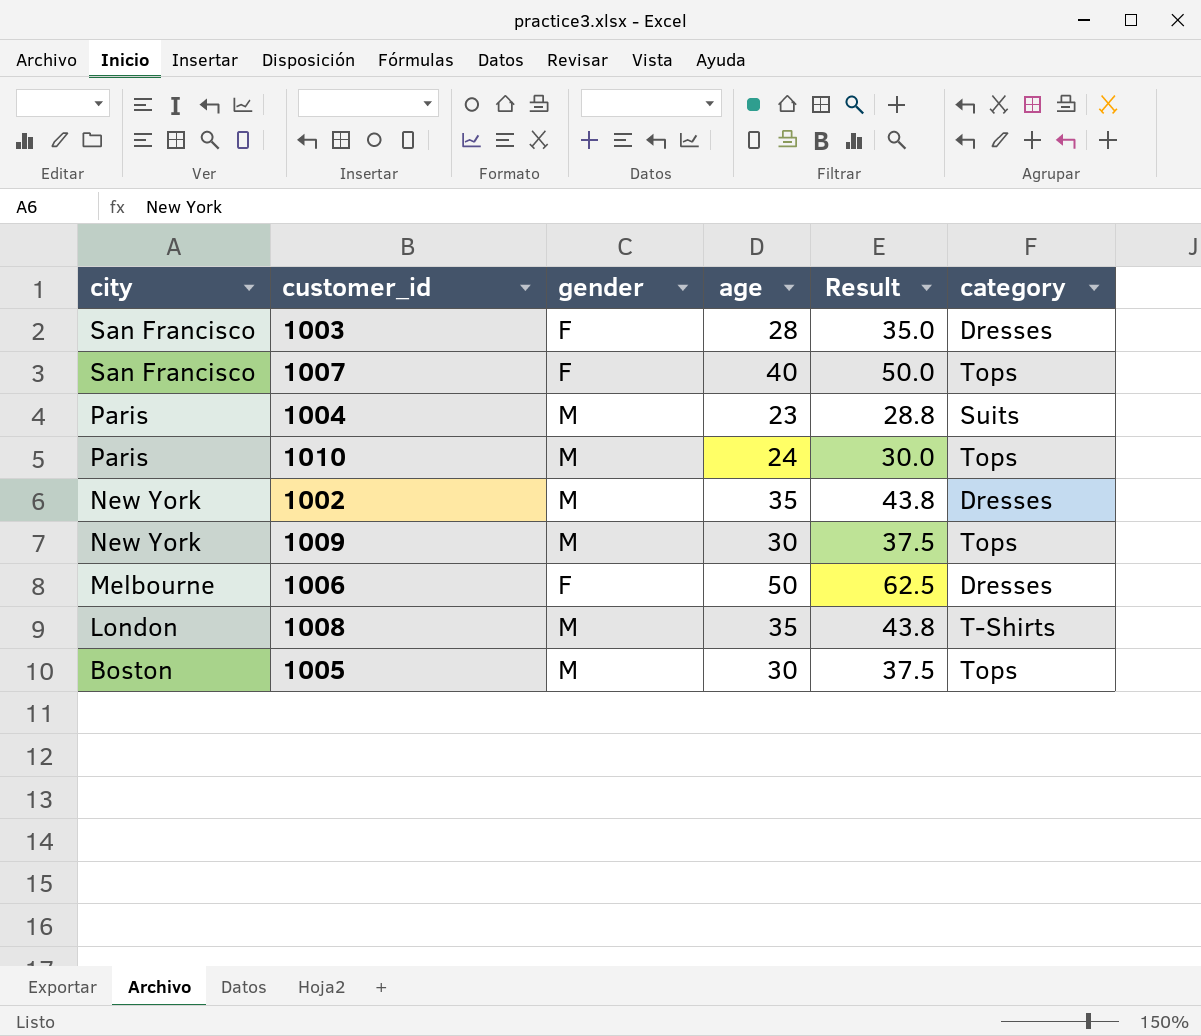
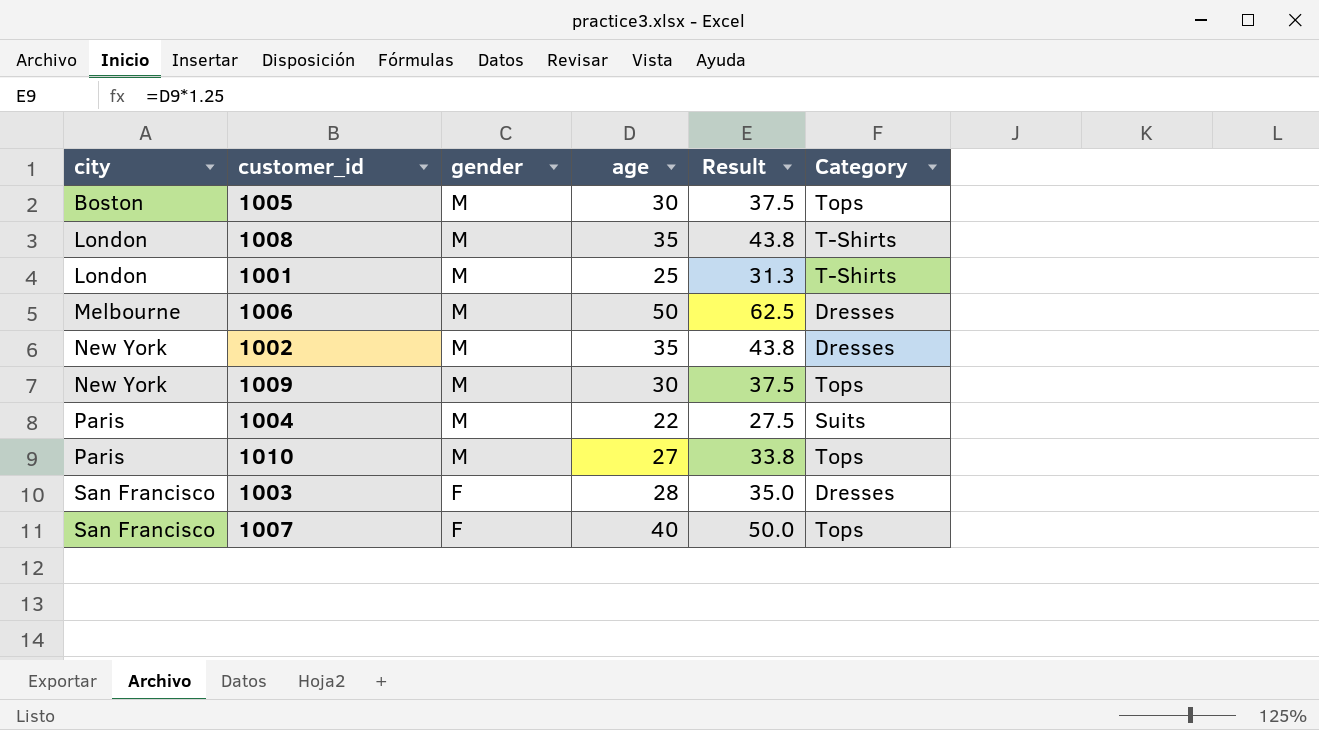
row order: city descending -> city ascending
column name: category -> Category
row 1001: none -> London | M | 25 | 31.3 | T-Shirts
1006 | gender: F -> M
1004 | age: 23 -> 22
1004 | Result: 28.8 -> 27.5
1010 | age: 24 -> 27
1010 | Result: 30.0 -> 33.8

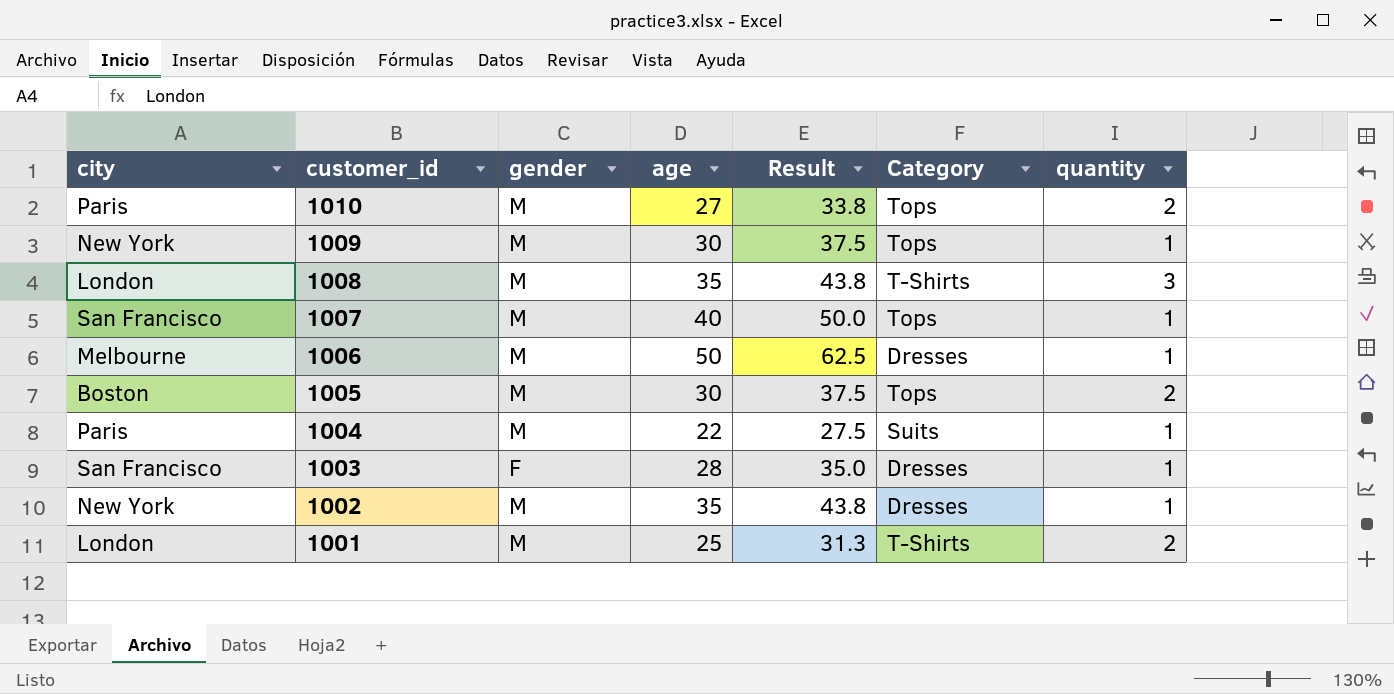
row order: city ascending -> customer_id descending
column quantity | position: none -> 7
1007 | gender: F -> M

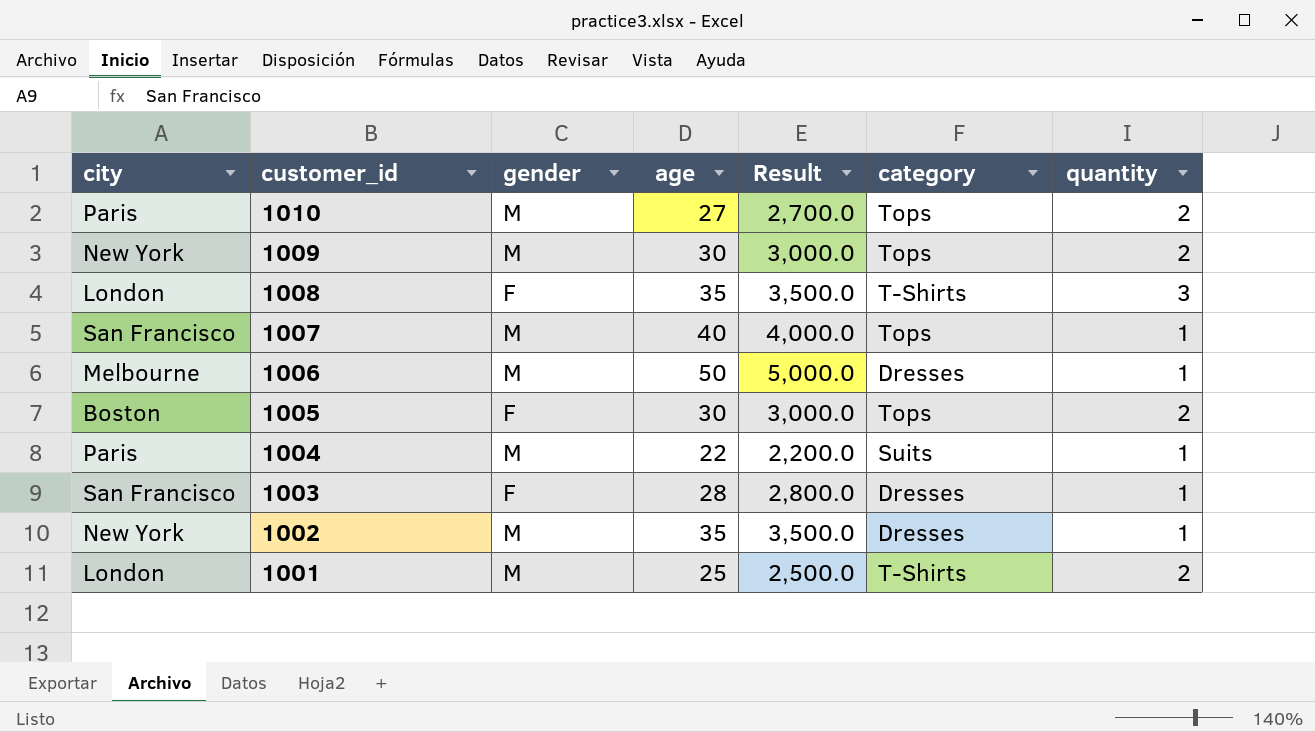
column Result | formula: [age] * 1.25 -> [age] * 100
column name: Category -> category
1009 | quantity: 1 -> 2
1008 | gender: M -> F
1005 | gender: M -> F

